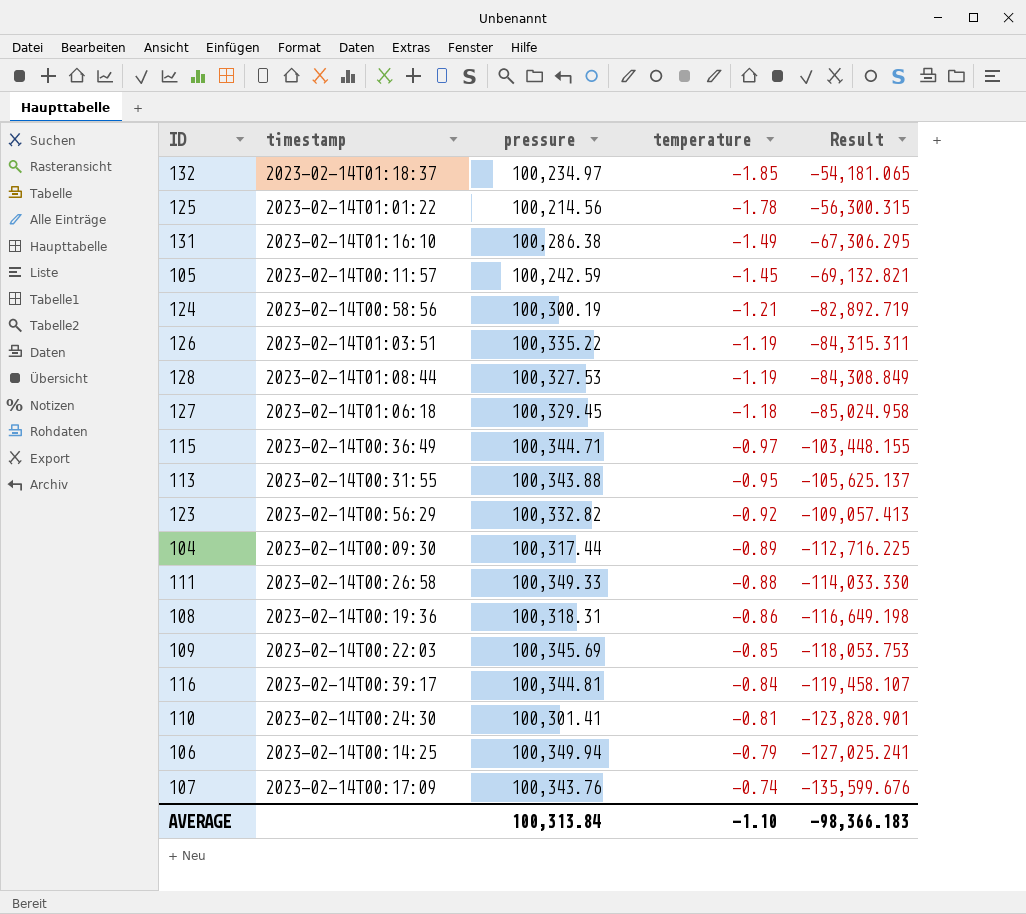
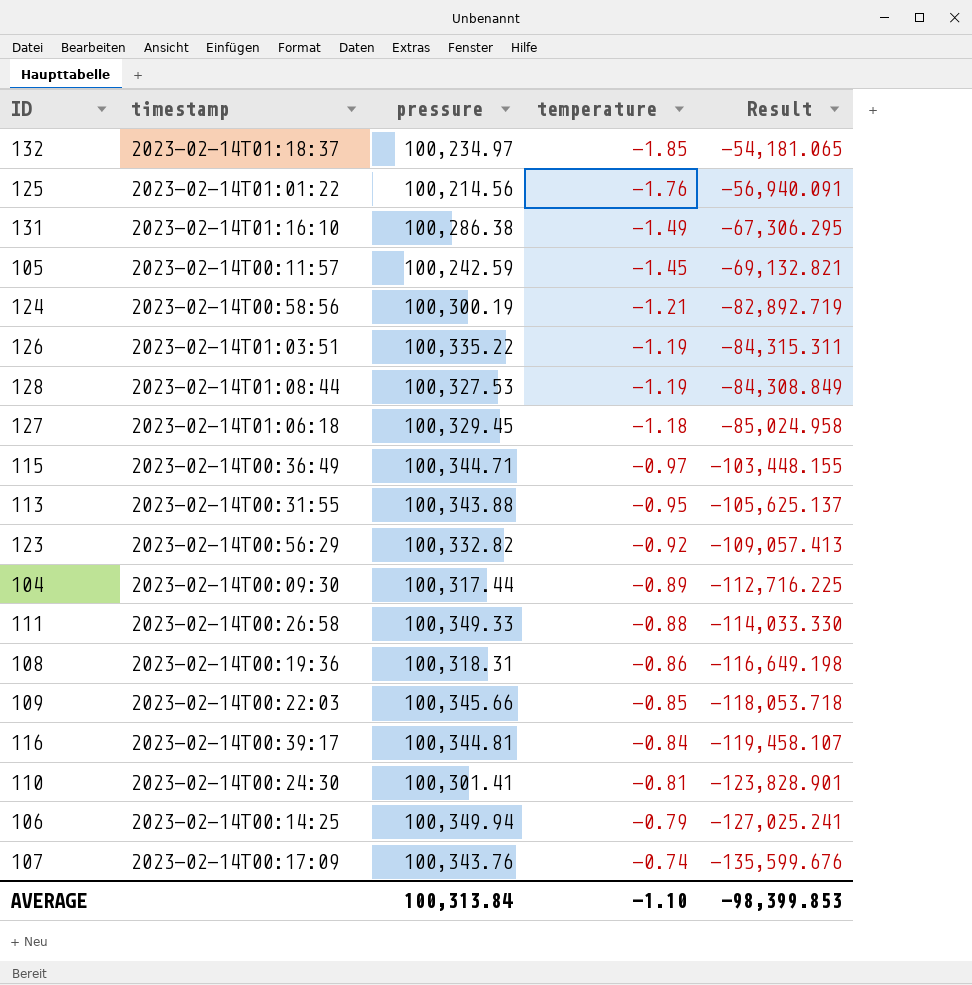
125 | temperature: -1.78 -> -1.76
125 | Result: -56,300.315 -> -56,940.091
109 | pressure: 100,345.69 -> 100,345.66
109 | Result: -118,053.753 -> -118,053.718
AVERAGE | Result: -98,366.183 -> -98,399.853

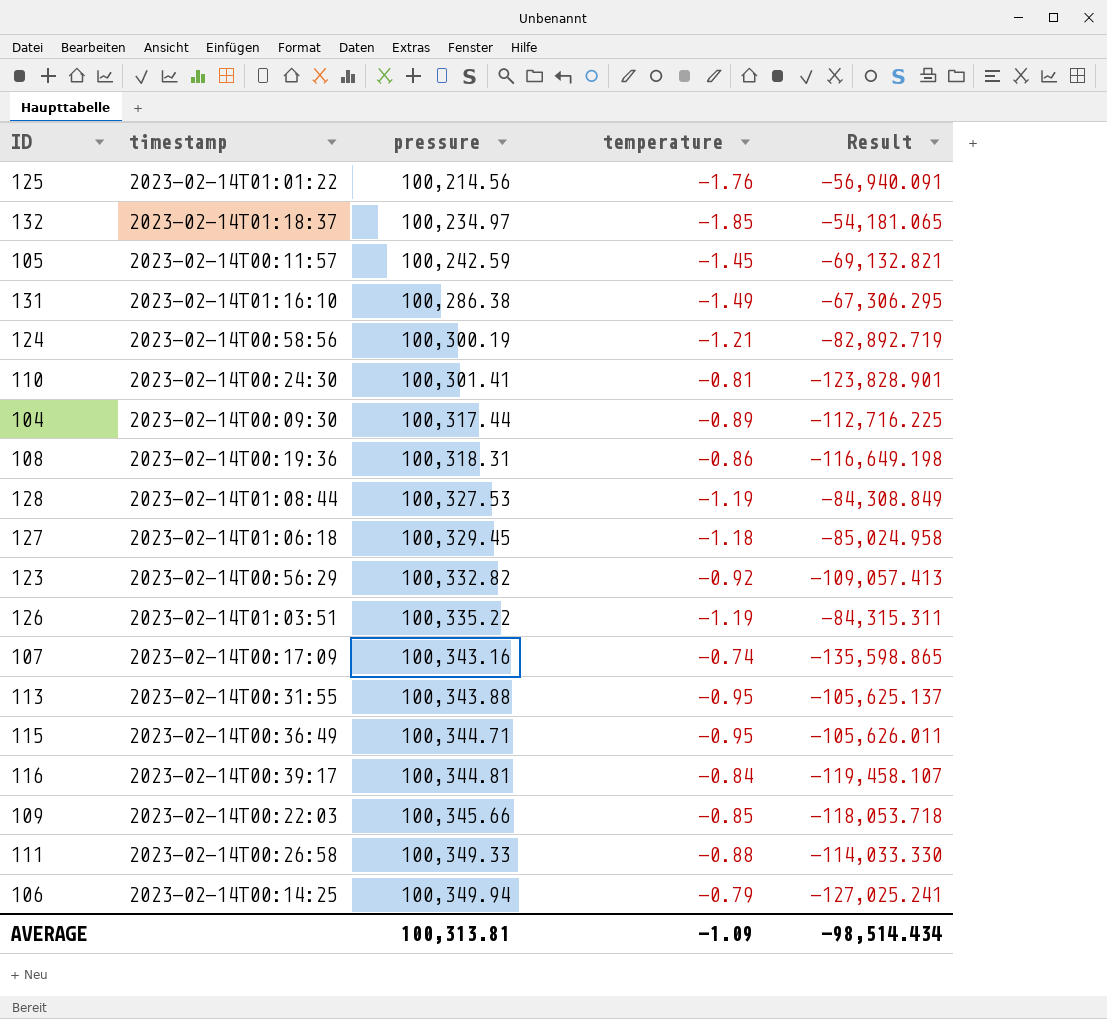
row order: temperature ascending -> pressure ascending
107 | pressure: 100,343.76 -> 100,343.16
107 | Result: -135,599.676 -> -135,598.865
115 | temperature: -0.97 -> -0.95
115 | Result: -103,448.155 -> -105,626.011
AVERAGE | pressure: 100,313.84 -> 100,313.81
AVERAGE | temperature: -1.10 -> -1.09
AVERAGE | Result: -98,399.853 -> -98,514.434

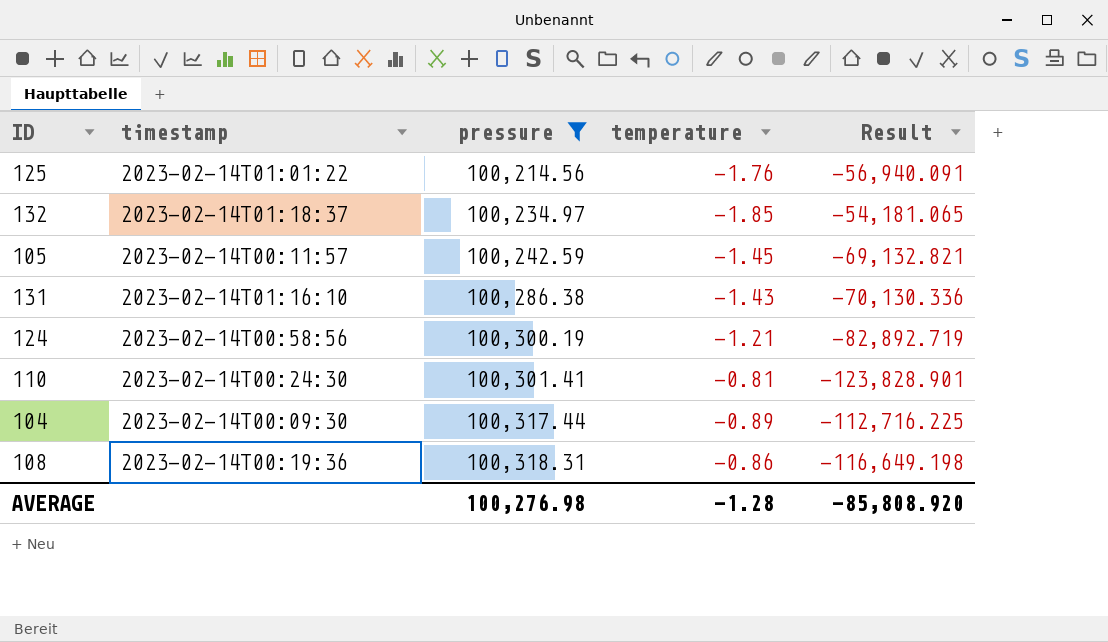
filter: none -> pressure <= 100,318.31
131 | temperature: -1.49 -> -1.43
131 | Result: -67,306.295 -> -70,130.336
AVERAGE | pressure: 100,313.81 -> 100,276.98
AVERAGE | temperature: -1.09 -> -1.28
AVERAGE | Result: -98,514.434 -> -85,808.920

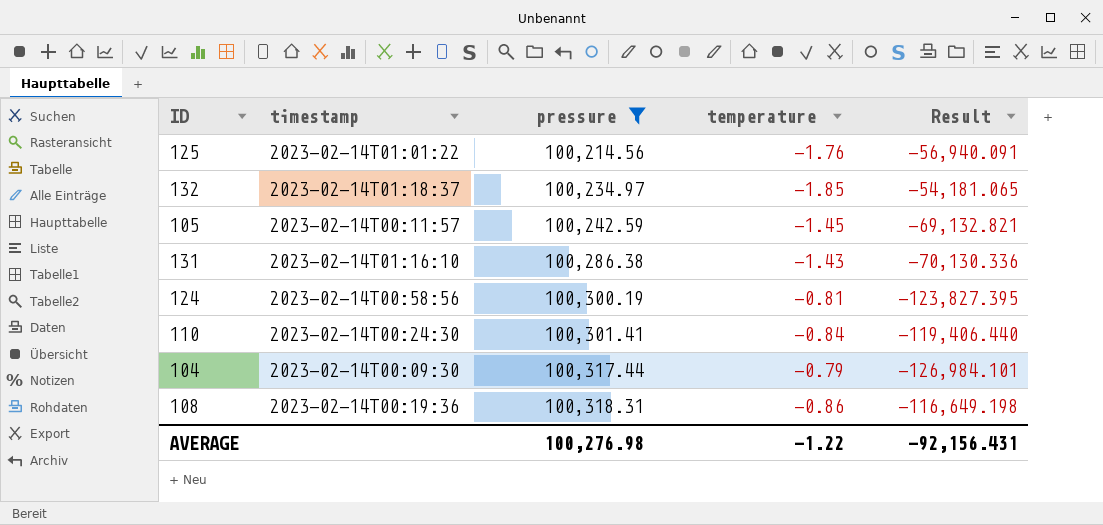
124 | temperature: -1.21 -> -0.81
124 | Result: -82,892.719 -> -123,827.395
110 | temperature: -0.81 -> -0.84
110 | Result: -123,828.901 -> -119,406.440
104 | temperature: -0.89 -> -0.79
104 | Result: -112,716.225 -> -126,984.101
AVERAGE | temperature: -1.28 -> -1.22
AVERAGE | Result: -85,808.920 -> -92,156.431

